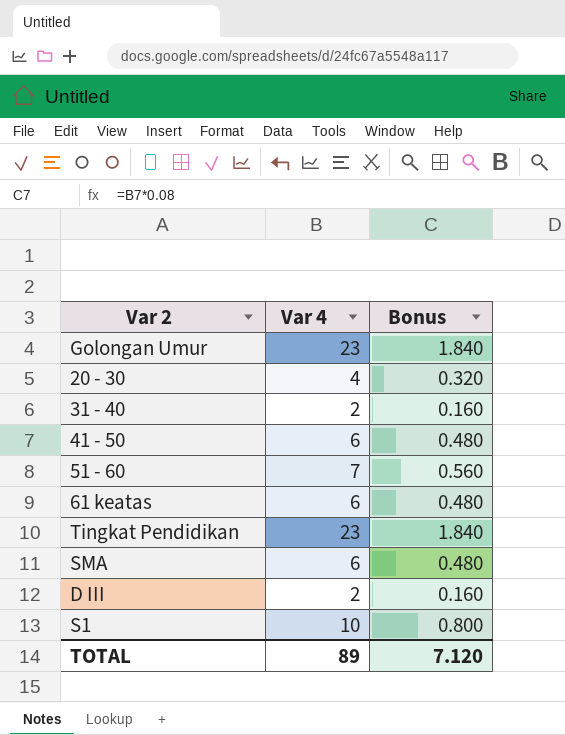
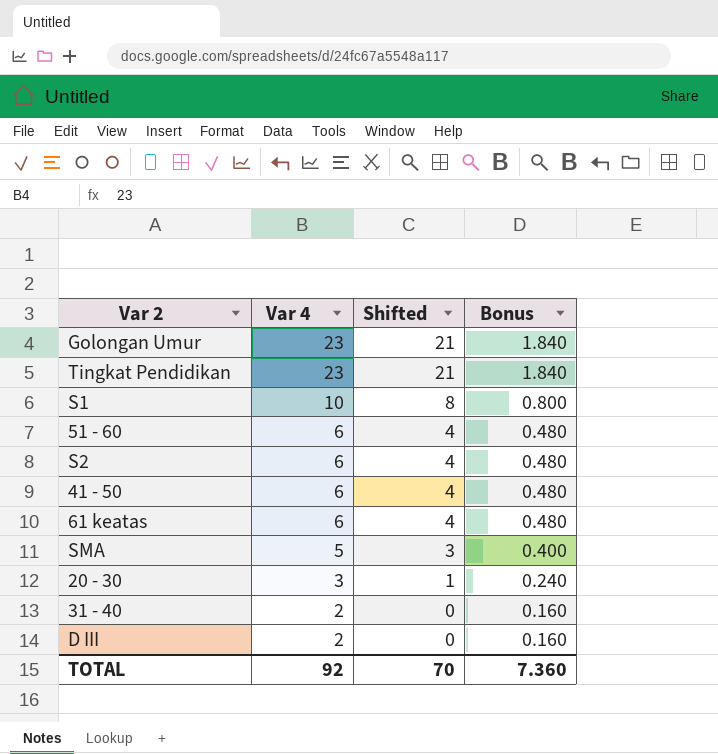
row order: none -> Var 4 descending
column Shifted | formula: none -> [Var 4] - 2
51 - 60 | Var 4: 7 -> 6
51 - 60 | Bonus: 0.560 -> 0.480
row S2: none -> 6 | 4 | 0.480
SMA | Var 4: 6 -> 5
SMA | Bonus: 0.480 -> 0.400
20 - 30 | Var 4: 4 -> 3
20 - 30 | Bonus: 0.320 -> 0.240
TOTAL | Var 4: 89 -> 92
TOTAL | Bonus: 7.120 -> 7.360

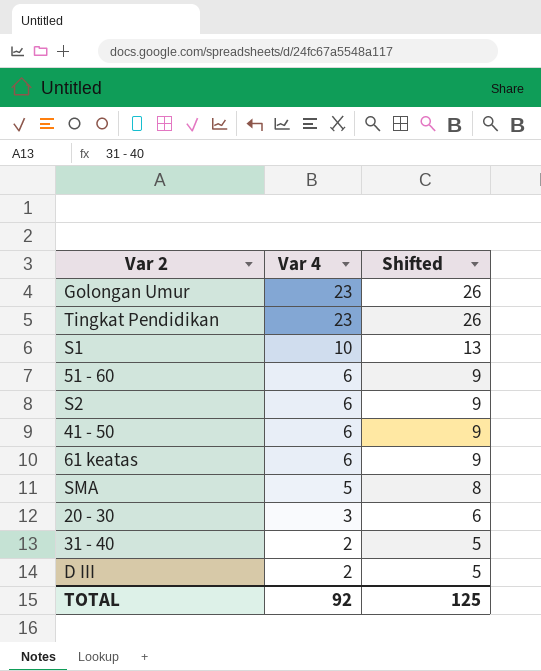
column Bonus | formula: [Var 4] * 0.08 -> none
column Shifted | formula: [Var 4] - 2 -> [Var 4] + 3
TOTAL | Shifted: 70 -> 125

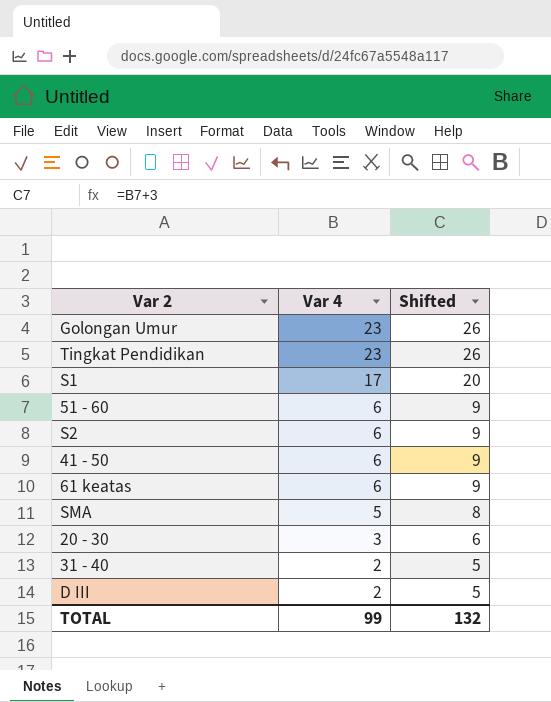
S1 | Var 4: 10 -> 17
S1 | Shifted: 13 -> 20
TOTAL | Var 4: 92 -> 99
TOTAL | Shifted: 125 -> 132

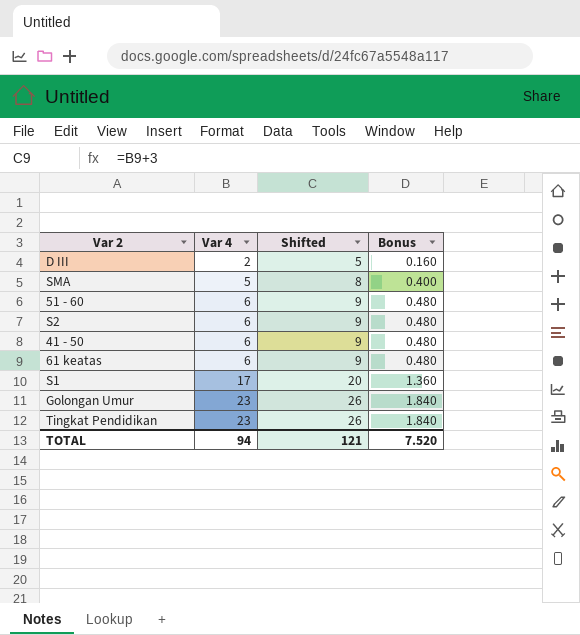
row order: Var 4 descending -> Var 4 ascending
column Bonus | formula: none -> [Var 4] * 0.08
row 20 - 30: 3 | 6 -> none
row 31 - 40: 2 | 5 -> none
TOTAL | Var 4: 99 -> 94
TOTAL | Shifted: 132 -> 121

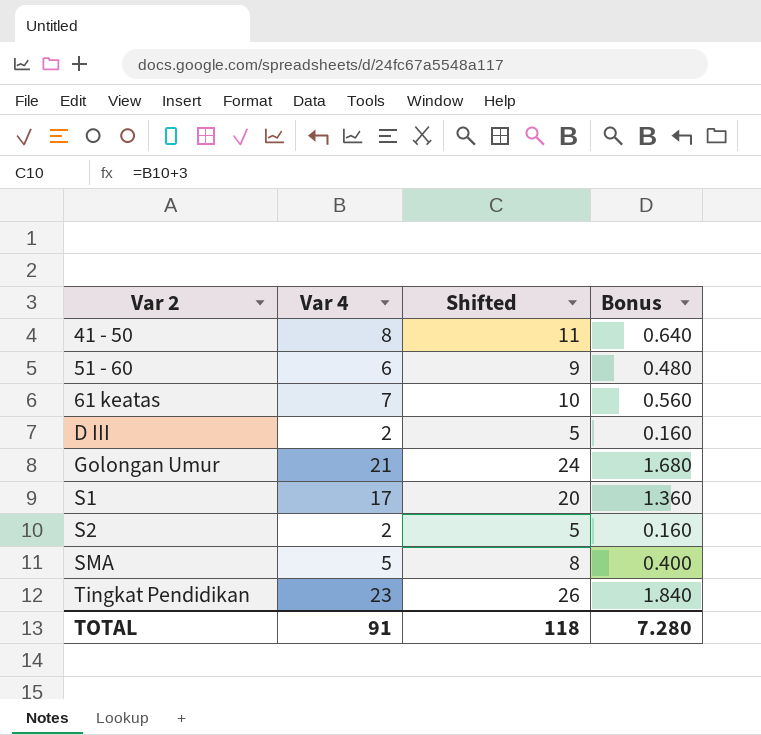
row order: Var 4 ascending -> Var 2 ascending
41 - 50 | Var 4: 6 -> 8
41 - 50 | Shifted: 9 -> 11
41 - 50 | Bonus: 0.480 -> 0.640
61 keatas | Var 4: 6 -> 7
61 keatas | Shifted: 9 -> 10
61 keatas | Bonus: 0.480 -> 0.560
Golongan Umur | Var 4: 23 -> 21
Golongan Umur | Shifted: 26 -> 24
Golongan Umur | Bonus: 1.840 -> 1.680
S2 | Var 4: 6 -> 2
S2 | Shifted: 9 -> 5
S2 | Bonus: 0.480 -> 0.160
TOTAL | Var 4: 94 -> 91
TOTAL | Shifted: 121 -> 118
TOTAL | Bonus: 7.520 -> 7.280

